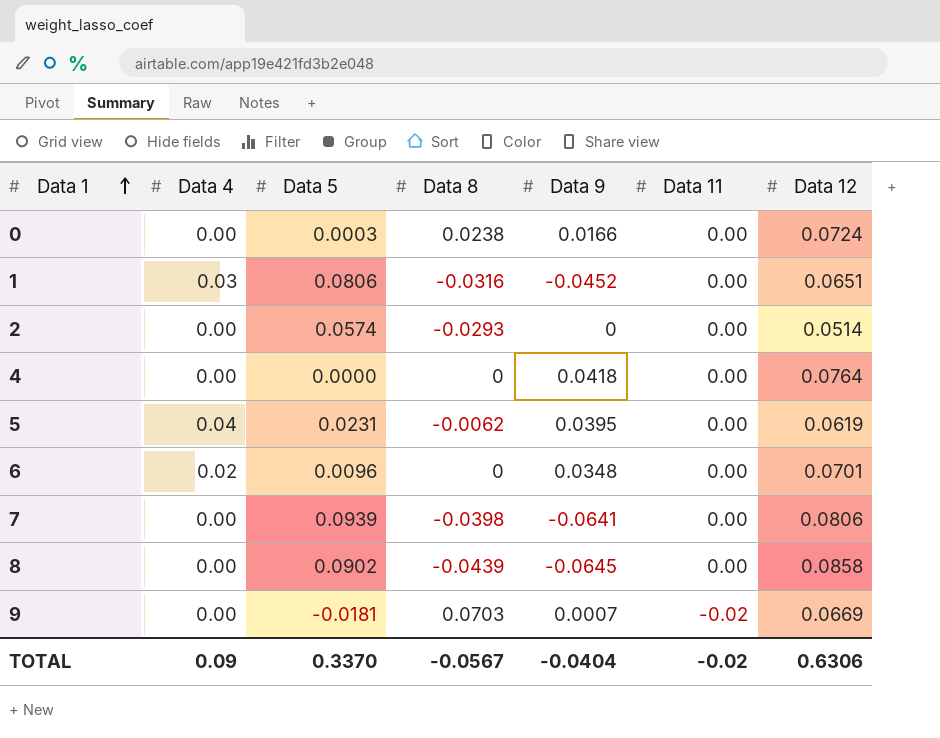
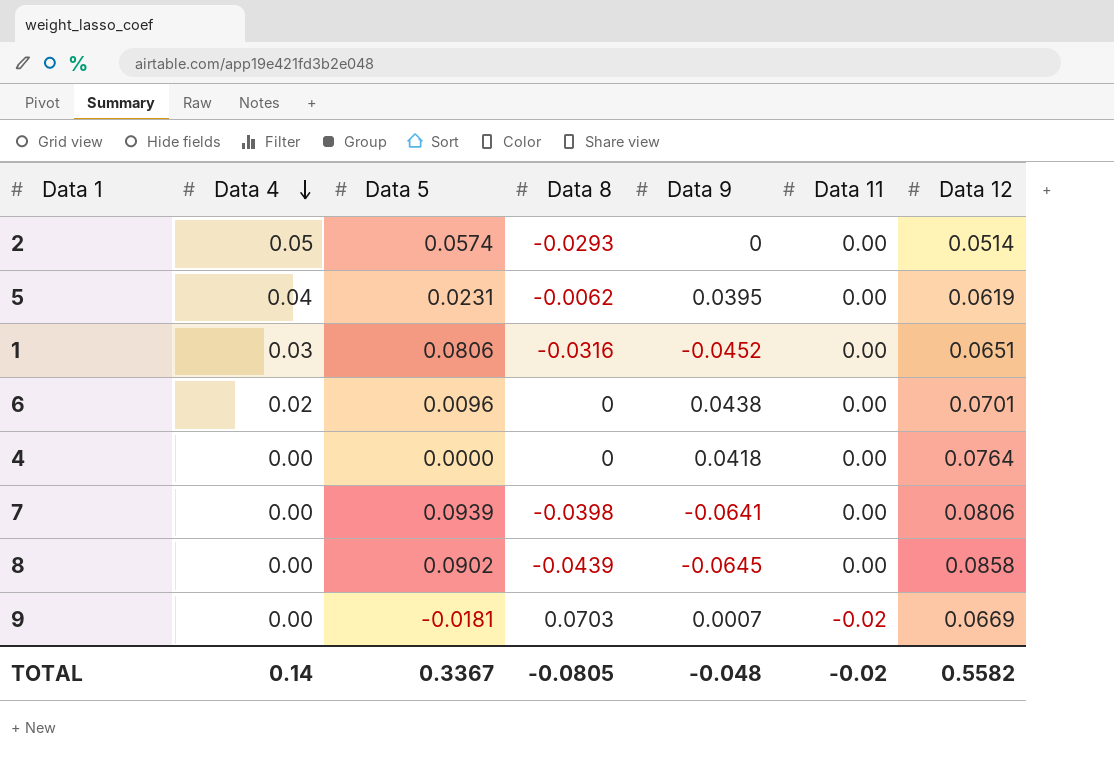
row order: Data 1 ascending -> Data 4 descending
row 0: 0.00 | 0.0003 | 0.0238 | 0.0166 | 0.00 | 0.0724 -> none
2 | Data 4: 0.00 -> 0.05
6 | Data 9: 0.0348 -> 0.0438
TOTAL | Data 4: 0.09 -> 0.14
TOTAL | Data 5: 0.3370 -> 0.3367
TOTAL | Data 8: -0.0567 -> -0.0805
TOTAL | Data 9: -0.0404 -> -0.048
TOTAL | Data 12: 0.6306 -> 0.5582

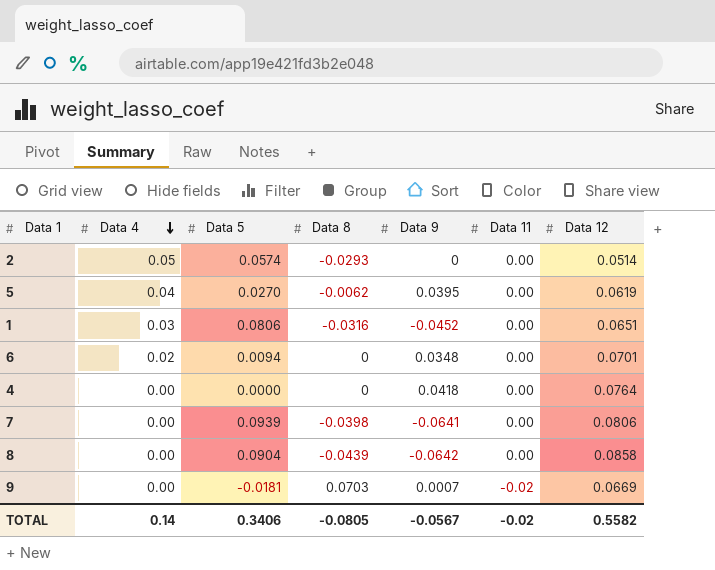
5 | Data 5: 0.0231 -> 0.0270
6 | Data 5: 0.0096 -> 0.0094
6 | Data 9: 0.0438 -> 0.0348
8 | Data 5: 0.0902 -> 0.0904
8 | Data 9: -0.0645 -> -0.0642
TOTAL | Data 5: 0.3367 -> 0.3406
TOTAL | Data 9: -0.048 -> -0.0567

